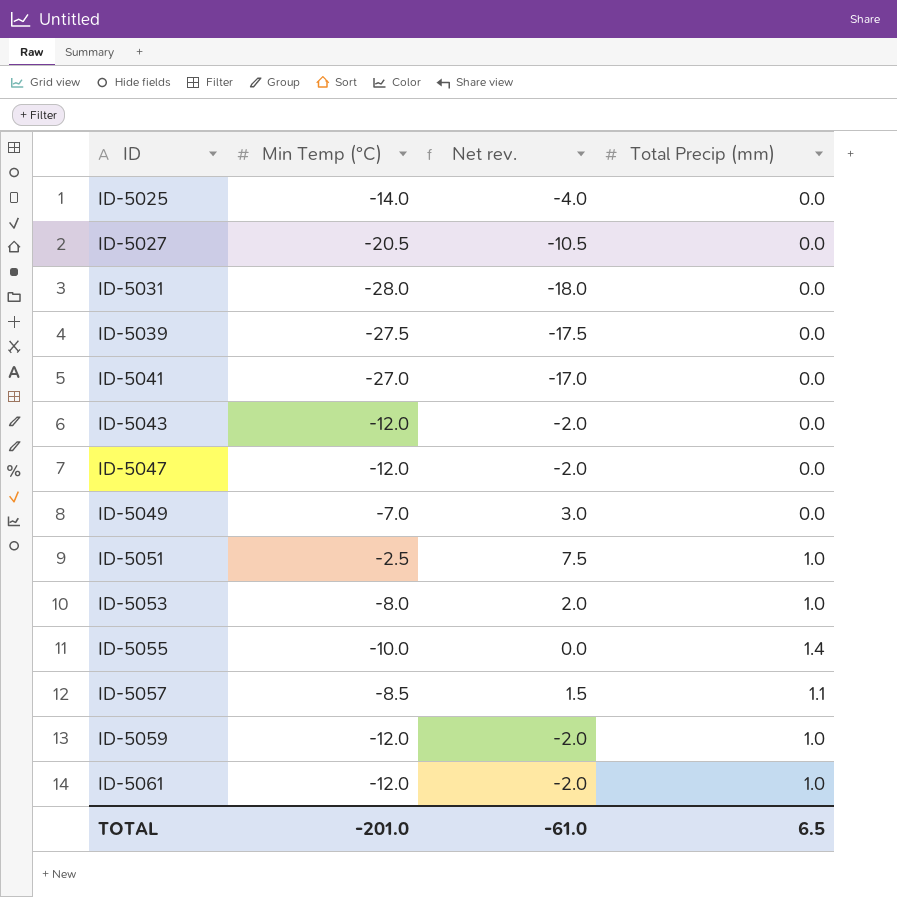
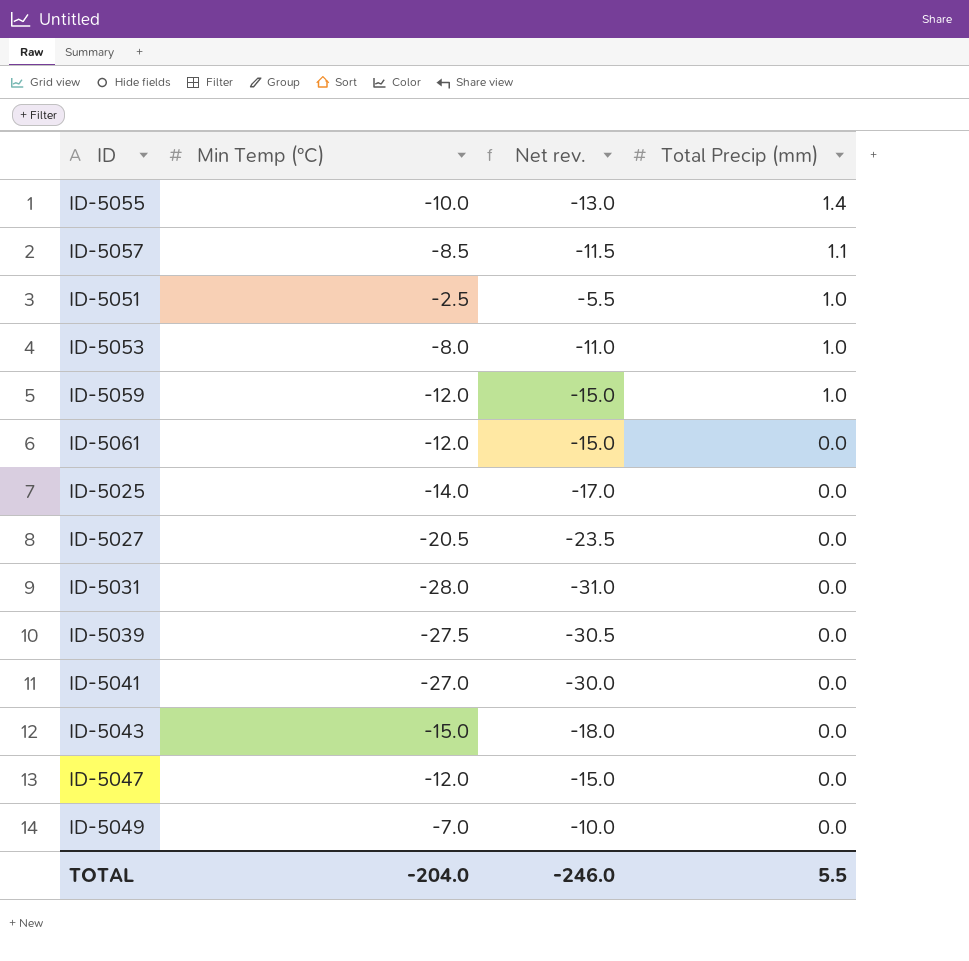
row order: ID ascending -> Total Precip (mm) descending
column Net rev. | formula: [Min Temp (°C)] + 10 -> [Min Temp (°C)] - 3
ID-5061 | Total Precip (mm): 1.0 -> 0.0
ID-5043 | Min Temp (°C): -12.0 -> -15.0
TOTAL | Min Temp (°C): -201.0 -> -204.0
TOTAL | Net rev.: -61.0 -> -246.0
TOTAL | Total Precip (mm): 6.5 -> 5.5

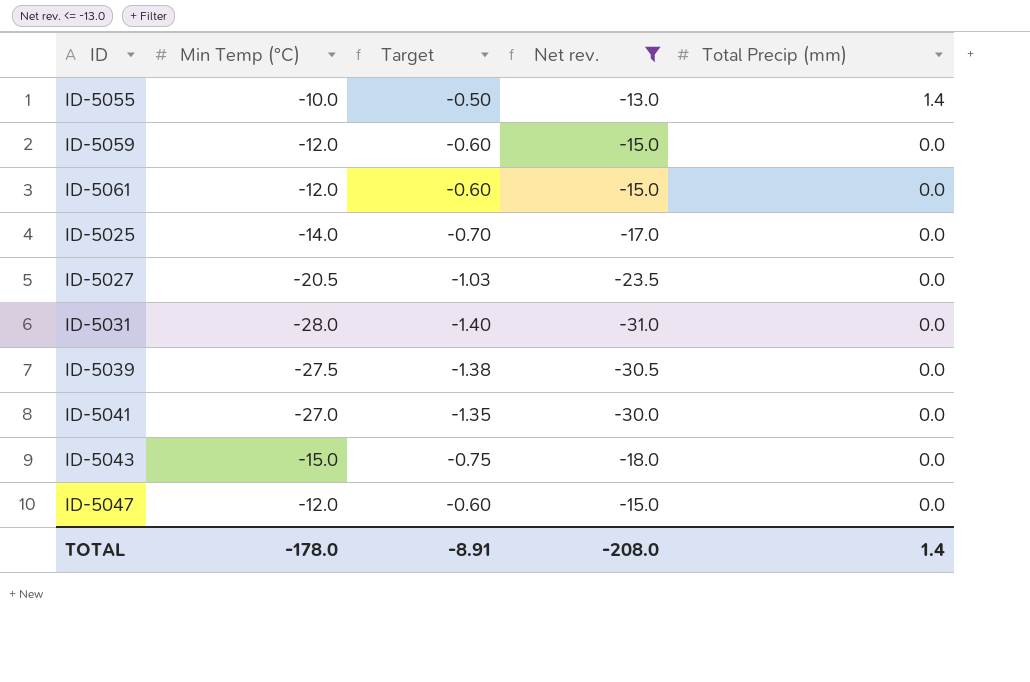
filter: none -> Net rev. <= -13.0
column Target | formula: none -> [Min Temp (°C)] * 0.05
ID-5059 | Total Precip (mm): 1.0 -> 0.0
TOTAL | Min Temp (°C): -204.0 -> -178.0
TOTAL | Net rev.: -246.0 -> -208.0
TOTAL | Total Precip (mm): 5.5 -> 1.4

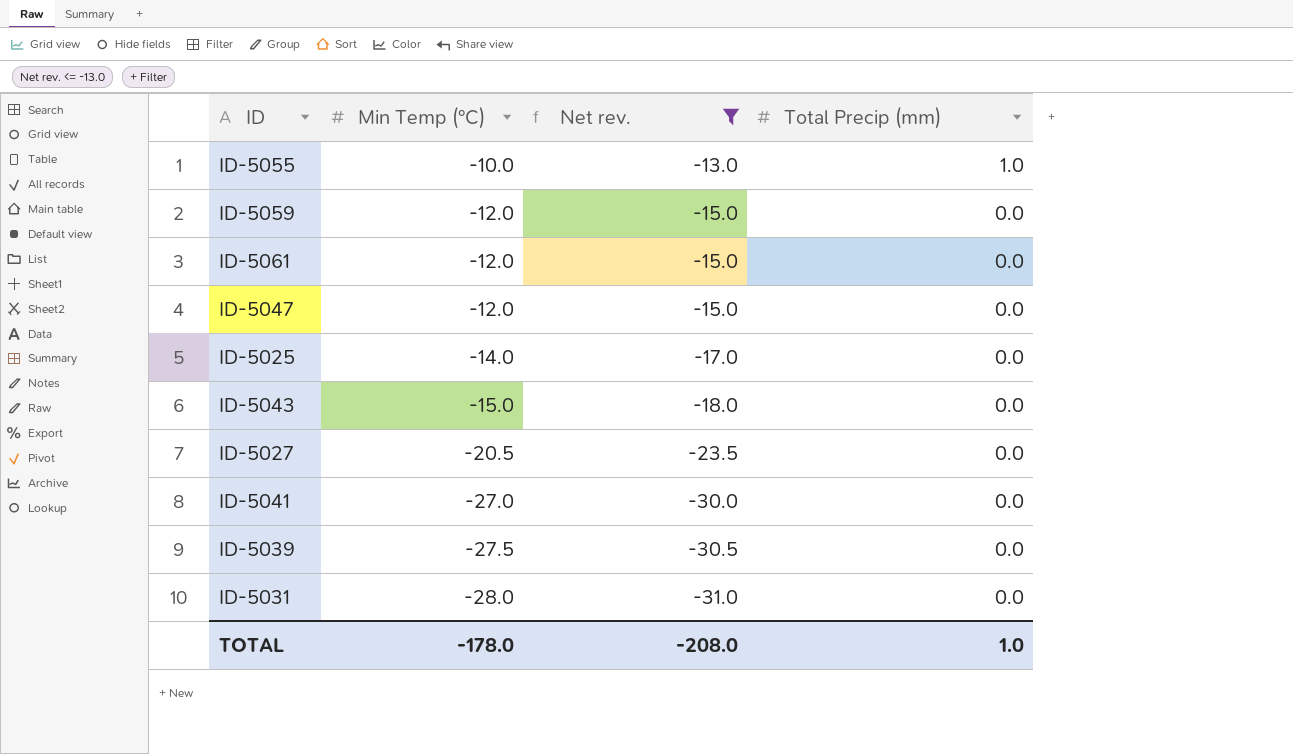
row order: Total Precip (mm) descending -> Min Temp (°C) descending
column Target | formula: [Min Temp (°C)] * 0.05 -> none
ID-5055 | Total Precip (mm): 1.4 -> 1.0
TOTAL | Total Precip (mm): 1.4 -> 1.0

